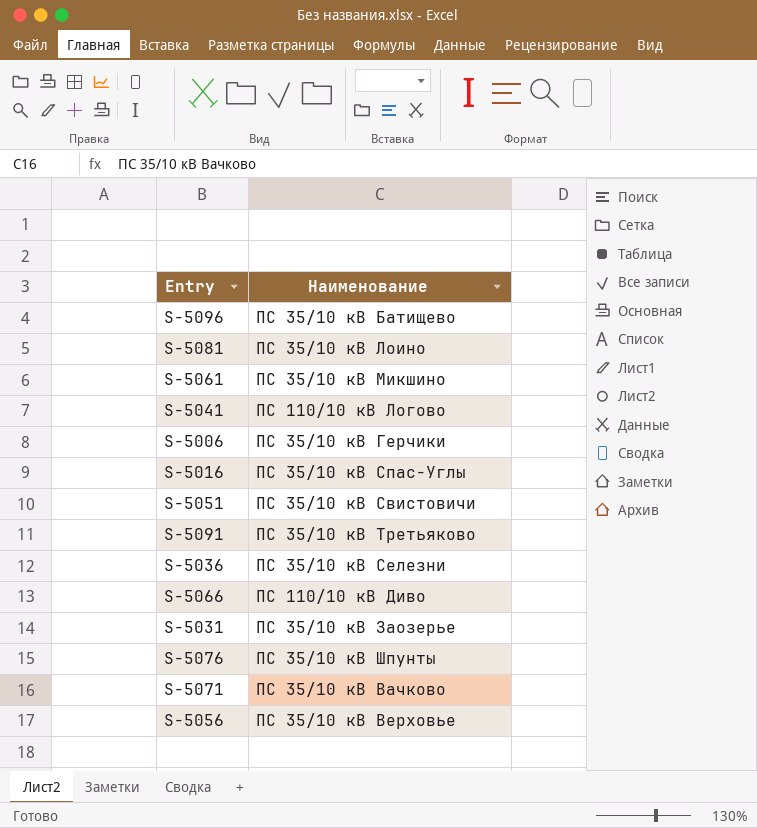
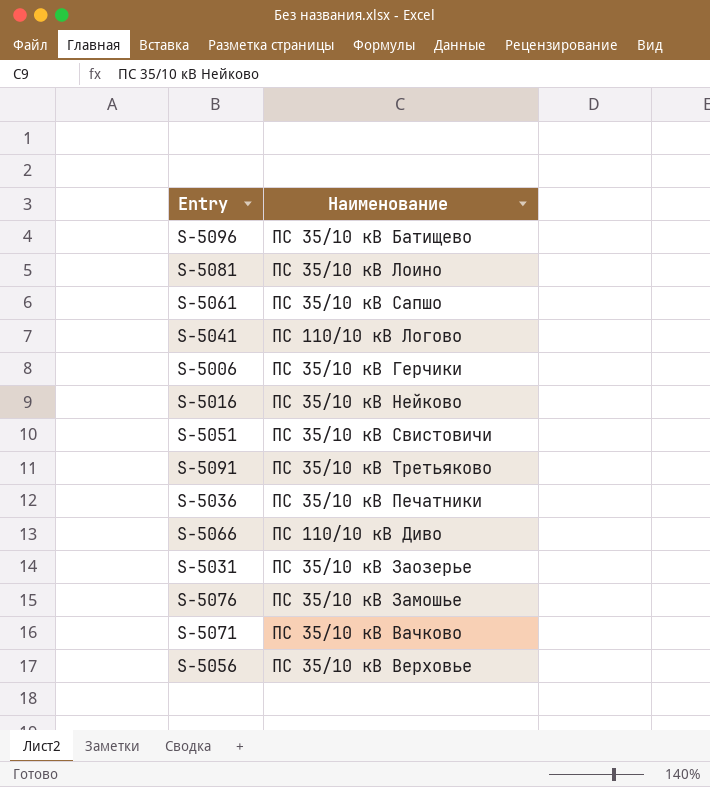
S-5061 | Наименование: ПС 35/10 кВ Микшино -> ПС 35/10 кВ Сапшо
S-5016 | Наименование: ПС 35/10 кВ Спас-Углы -> ПС 35/10 кВ Нейково
S-5036 | Наименование: ПС 35/10 кВ Селезни -> ПС 35/10 кВ Печатники
S-5076 | Наименование: ПС 35/10 кВ Шпунты -> ПС 35/10 кВ Замошье

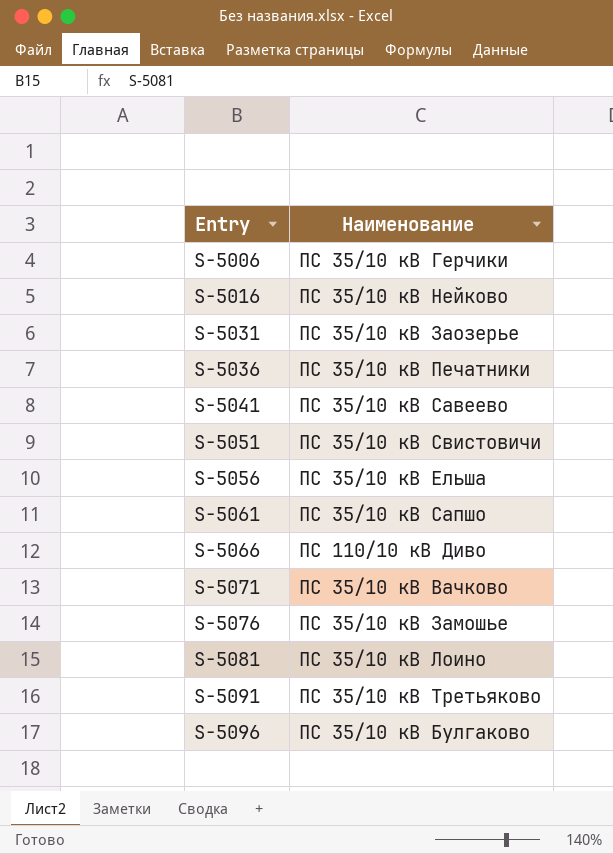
row order: none -> Entry ascending
S-5041 | Наименование: ПС 110/10 кВ Логово -> ПС 35/10 кВ Савеево
S-5056 | Наименование: ПС 35/10 кВ Верховье -> ПС 35/10 кВ Ельша
S-5096 | Наименование: ПС 35/10 кВ Батищево -> ПС 35/10 кВ Булгаково

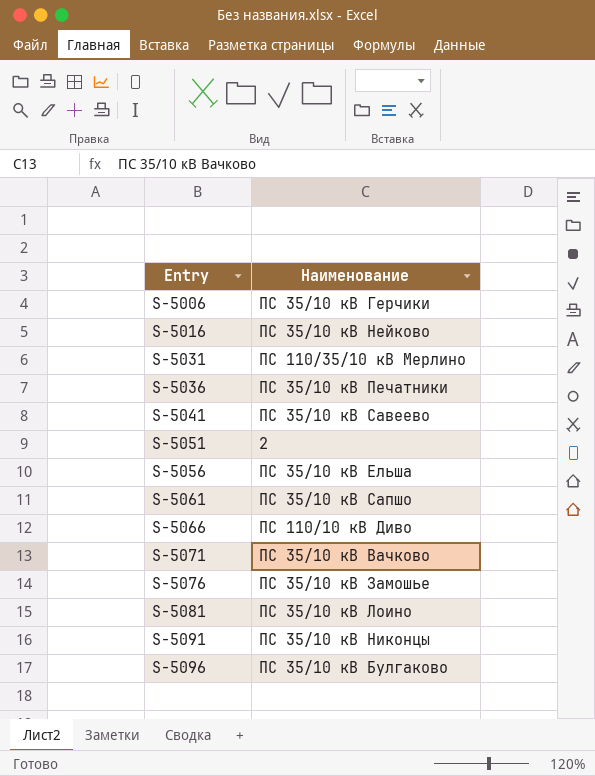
S-5031 | Наименование: ПС 35/10 кВ Заозерье -> ПС 110/35/10 кВ Мерлино
S-5051 | Наименование: ПС 35/10 кВ Свистовичи -> 2
S-5091 | Наименование: ПС 35/10 кВ Третьяково -> ПС 35/10 кВ Никонцы

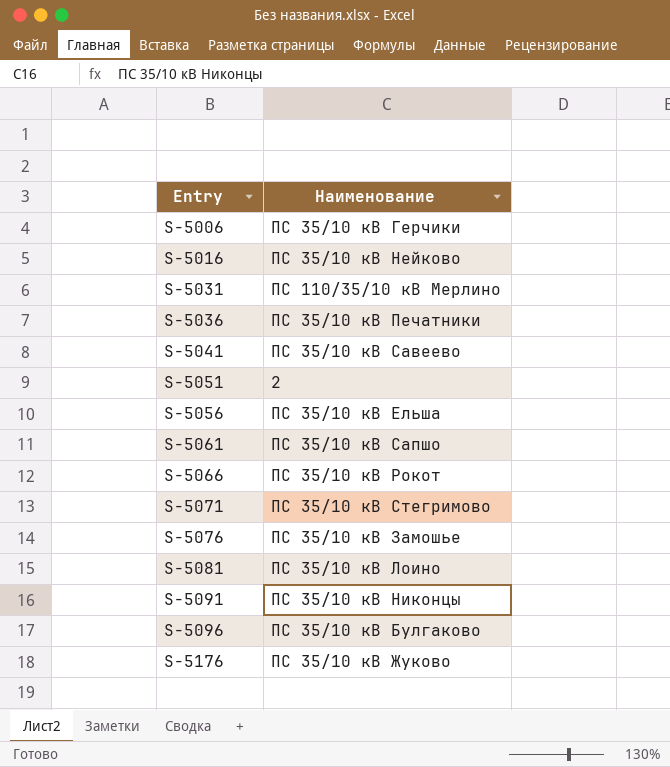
S-5066 | Наименование: ПС 110/10 кВ Диво -> ПС 35/10 кВ Рокот
S-5071 | Наименование: ПС 35/10 кВ Вачково -> ПС 35/10 кВ Стегримово
row S-5176: none -> ПС 35/10 кВ Жуково

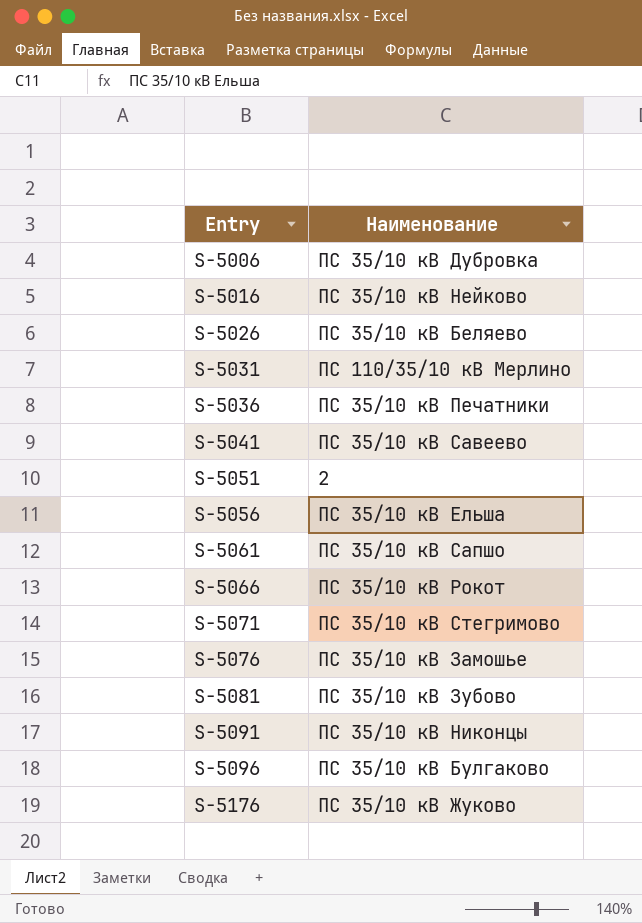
S-5006 | Наименование: ПС 35/10 кВ Герчики -> ПС 35/10 кВ Дубровка
row S-5026: none -> ПС 35/10 кВ Беляево
S-5081 | Наименование: ПС 35/10 кВ Лоино -> ПС 35/10 кВ Зубово

